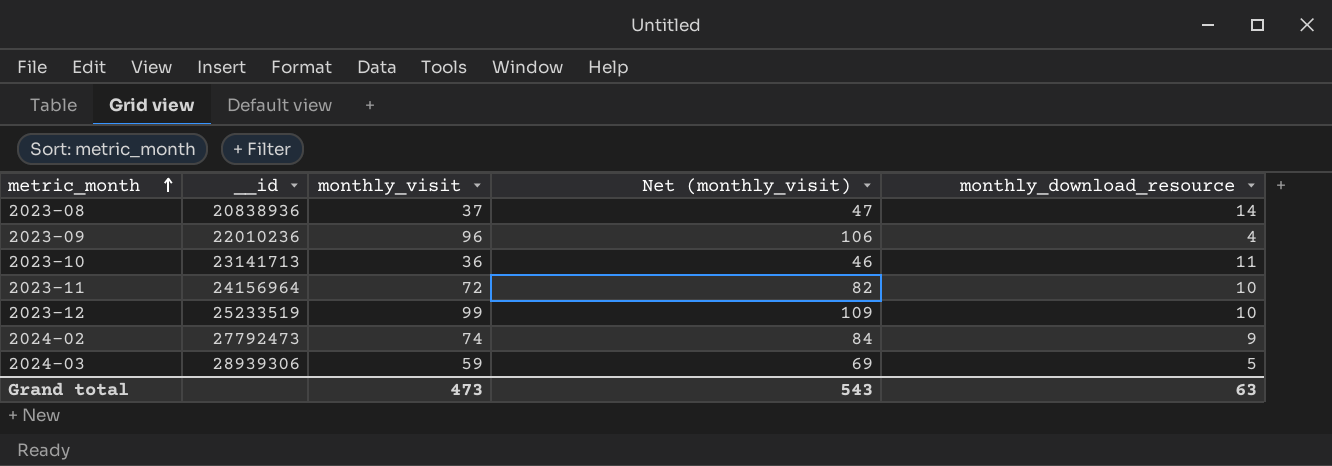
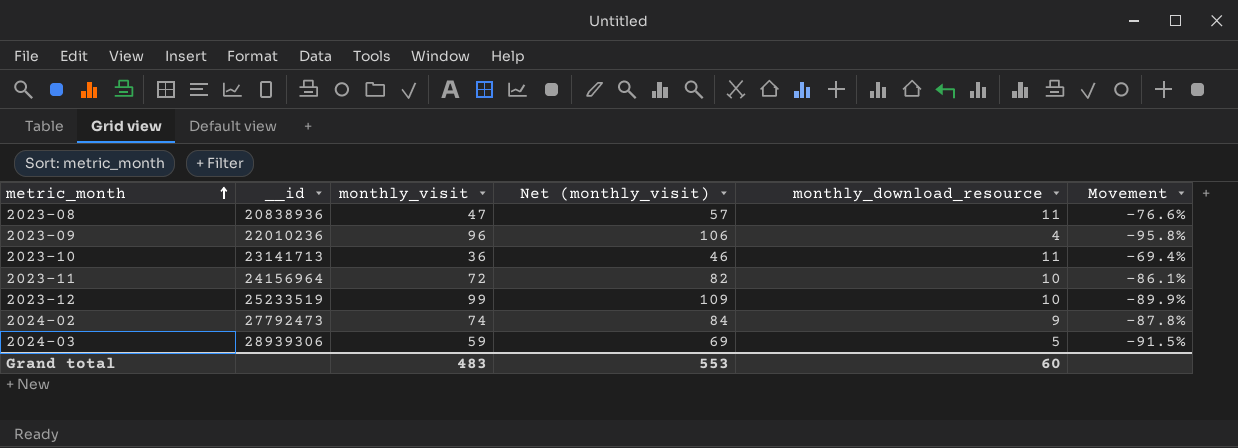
column Movement | formula: none -> ([monthly_download_resource] - [monthly_visit]) / [monthly_visit]
2023-08 | monthly_visit: 37 -> 47
2023-08 | Net (monthly_visit): 47 -> 57
2023-08 | monthly_download_resource: 14 -> 11
Grand total | monthly_visit: 473 -> 483
Grand total | Net (monthly_visit): 543 -> 553
Grand total | monthly_download_resource: 63 -> 60

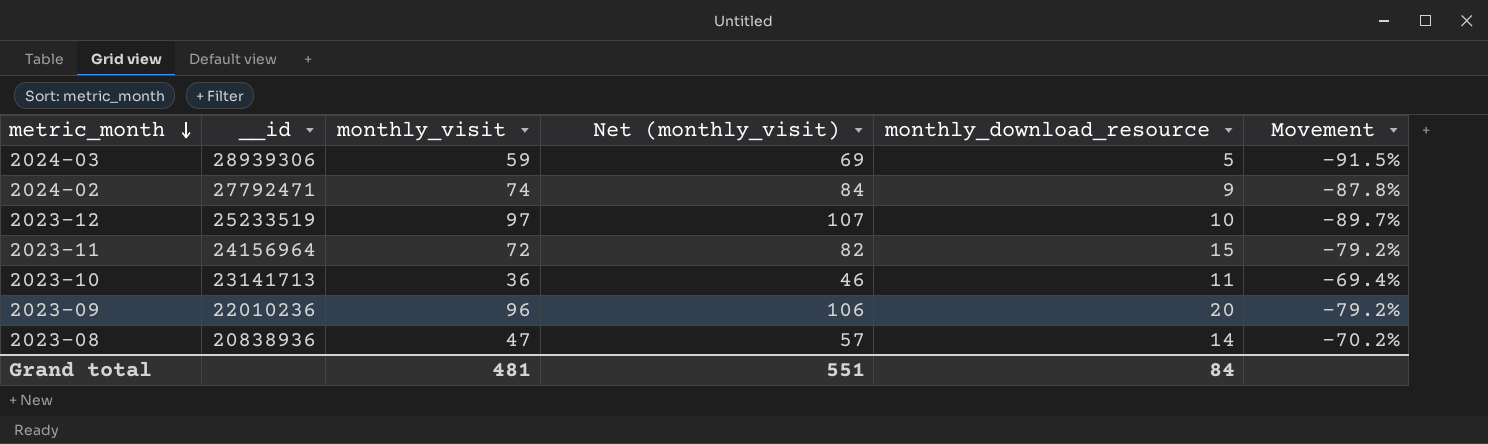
row order: metric_month ascending -> metric_month descending
2024-02 | __id: 27792473 -> 27792471
2023-12 | monthly_visit: 99 -> 97
2023-12 | Net (monthly_visit): 109 -> 107
2023-12 | Movement: -89.9% -> -89.7%
2023-11 | monthly_download_resource: 10 -> 15
2023-11 | Movement: -86.1% -> -79.2%
2023-09 | monthly_download_resource: 4 -> 20
2023-09 | Movement: -95.8% -> -79.2%
2023-08 | monthly_download_resource: 11 -> 14
2023-08 | Movement: -76.6% -> -70.2%
Grand total | monthly_visit: 483 -> 481
Grand total | Net (monthly_visit): 553 -> 551
Grand total | monthly_download_resource: 60 -> 84

